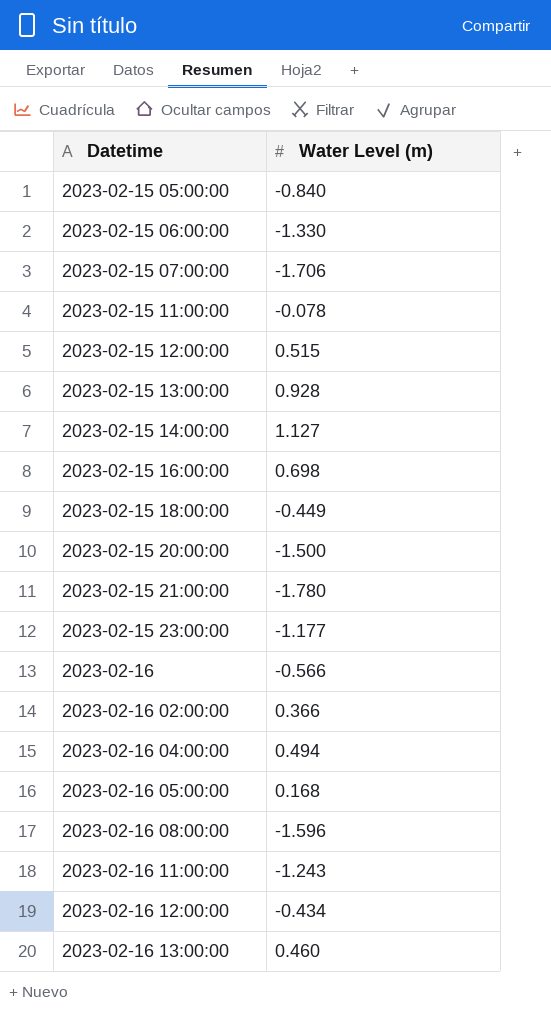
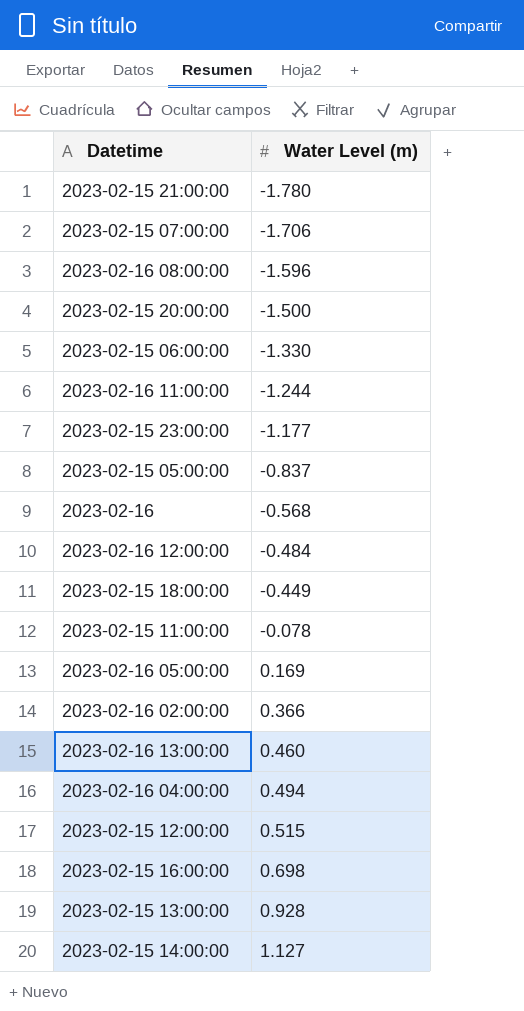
row order: Datetime ascending -> Water Level (m) ascending
2023-02-16 11:00:00 | Water Level (m): -1.243 -> -1.244
2023-02-15 05:00:00 | Water Level (m): -0.840 -> -0.837
2023-02-16 | Water Level (m): -0.566 -> -0.568
2023-02-16 12:00:00 | Water Level (m): -0.434 -> -0.484
2023-02-16 05:00:00 | Water Level (m): 0.168 -> 0.169

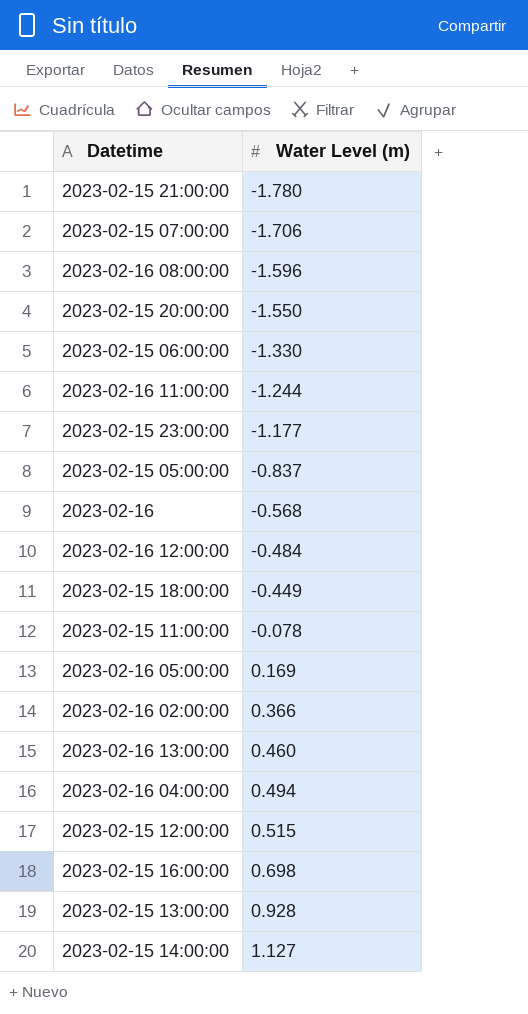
2023-02-15 20:00:00 | Water Level (m): -1.500 -> -1.550

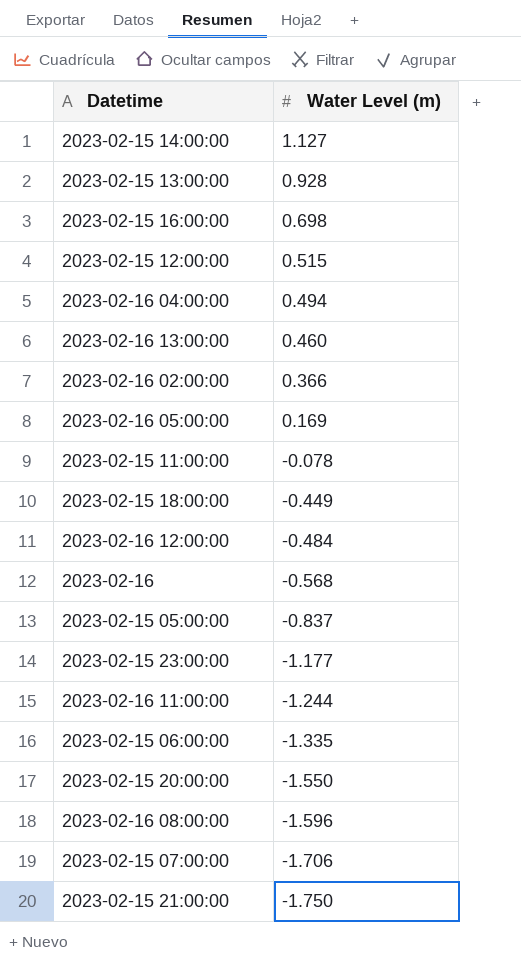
row order: Water Level (m) ascending -> Water Level (m) descending
2023-02-15 06:00:00 | Water Level (m): -1.330 -> -1.335
2023-02-15 21:00:00 | Water Level (m): -1.780 -> -1.750

